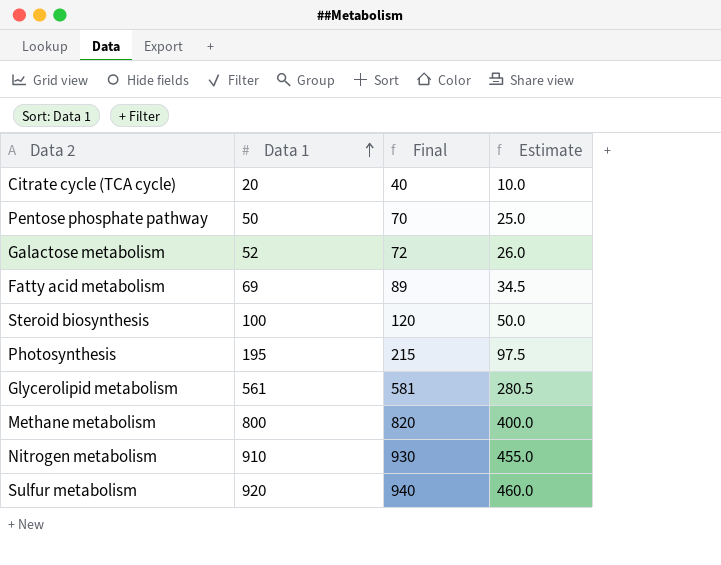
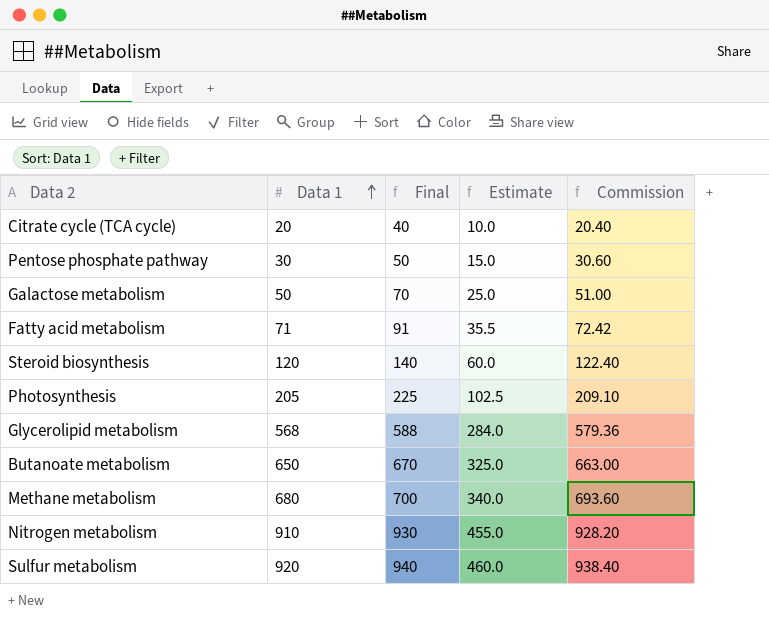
column Commission | formula: none -> [Data 1] * 1.02
Pentose phosphate pathway | Data 1: 50 -> 30
Pentose phosphate pathway | Final: 70 -> 50
Pentose phosphate pathway | Estimate: 25.0 -> 15.0
Galactose metabolism | Data 1: 52 -> 50
Galactose metabolism | Final: 72 -> 70
Galactose metabolism | Estimate: 26.0 -> 25.0
Fatty acid metabolism | Data 1: 69 -> 71
Fatty acid metabolism | Final: 89 -> 91
Fatty acid metabolism | Estimate: 34.5 -> 35.5
Steroid biosynthesis | Data 1: 100 -> 120
Steroid biosynthesis | Final: 120 -> 140
Steroid biosynthesis | Estimate: 50.0 -> 60.0
Photosynthesis | Data 1: 195 -> 205
Photosynthesis | Final: 215 -> 225
Photosynthesis | Estimate: 97.5 -> 102.5
Glycerolipid metabolism | Data 1: 561 -> 568
Glycerolipid metabolism | Final: 581 -> 588
Glycerolipid metabolism | Estimate: 280.5 -> 284.0
row Butanoate metabolism: none -> 650 | 670 | 325.0 | 663.00
Methane metabolism | Data 1: 800 -> 680
Methane metabolism | Final: 820 -> 700
Methane metabolism | Estimate: 400.0 -> 340.0

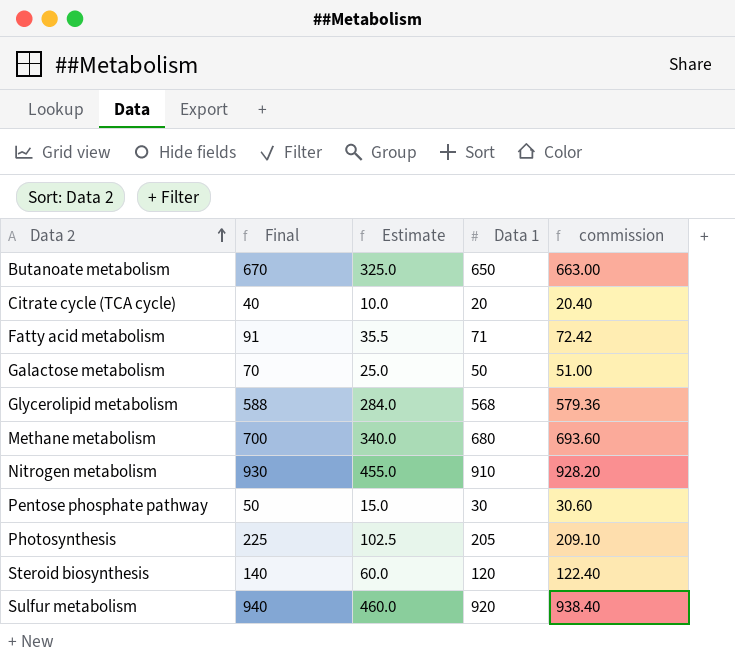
row order: Data 1 ascending -> Data 2 ascending
column Data 1 | position: 2 -> 4
column name: Commission -> commission

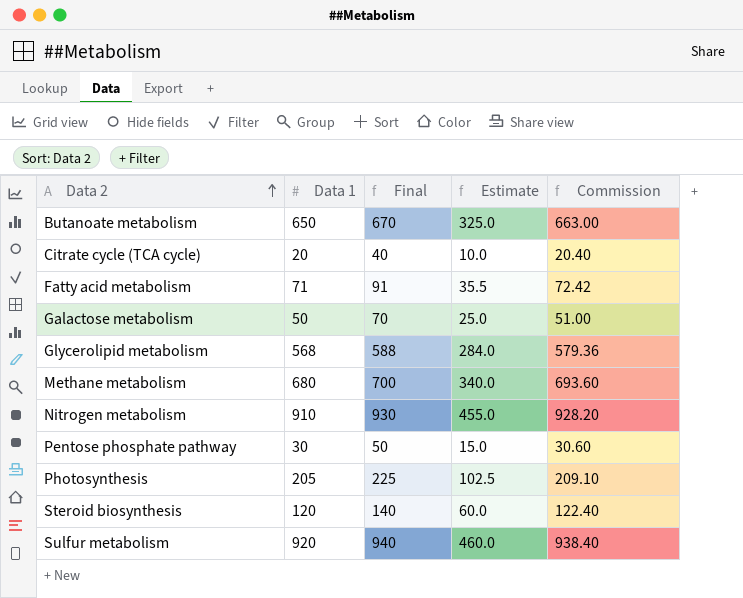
column Data 1 | position: 4 -> 2
column name: commission -> Commission

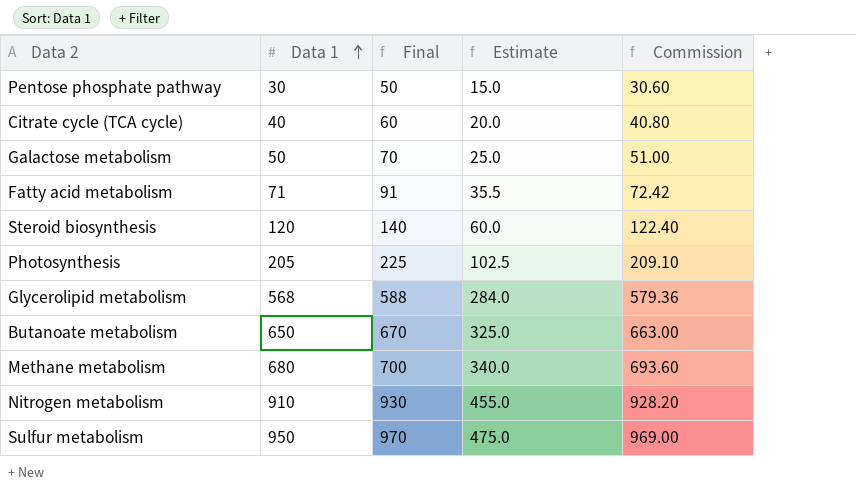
row order: Data 2 ascending -> Data 1 ascending
Citrate cycle (TCA cycle) | Data 1: 20 -> 40
Citrate cycle (TCA cycle) | Final: 40 -> 60
Citrate cycle (TCA cycle) | Estimate: 10.0 -> 20.0
Citrate cycle (TCA cycle) | Commission: 20.40 -> 40.80
Sulfur metabolism | Data 1: 920 -> 950
Sulfur metabolism | Final: 940 -> 970
Sulfur metabolism | Estimate: 460.0 -> 475.0
Sulfur metabolism | Commission: 938.40 -> 969.00

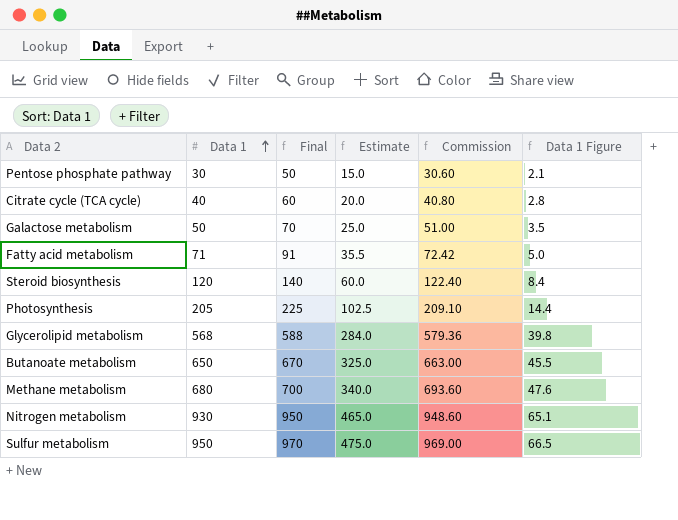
column Data 1 Figure | formula: none -> [Data 1] * 0.07
Nitrogen metabolism | Data 1: 910 -> 930
Nitrogen metabolism | Final: 930 -> 950
Nitrogen metabolism | Estimate: 455.0 -> 465.0
Nitrogen metabolism | Commission: 928.20 -> 948.60

